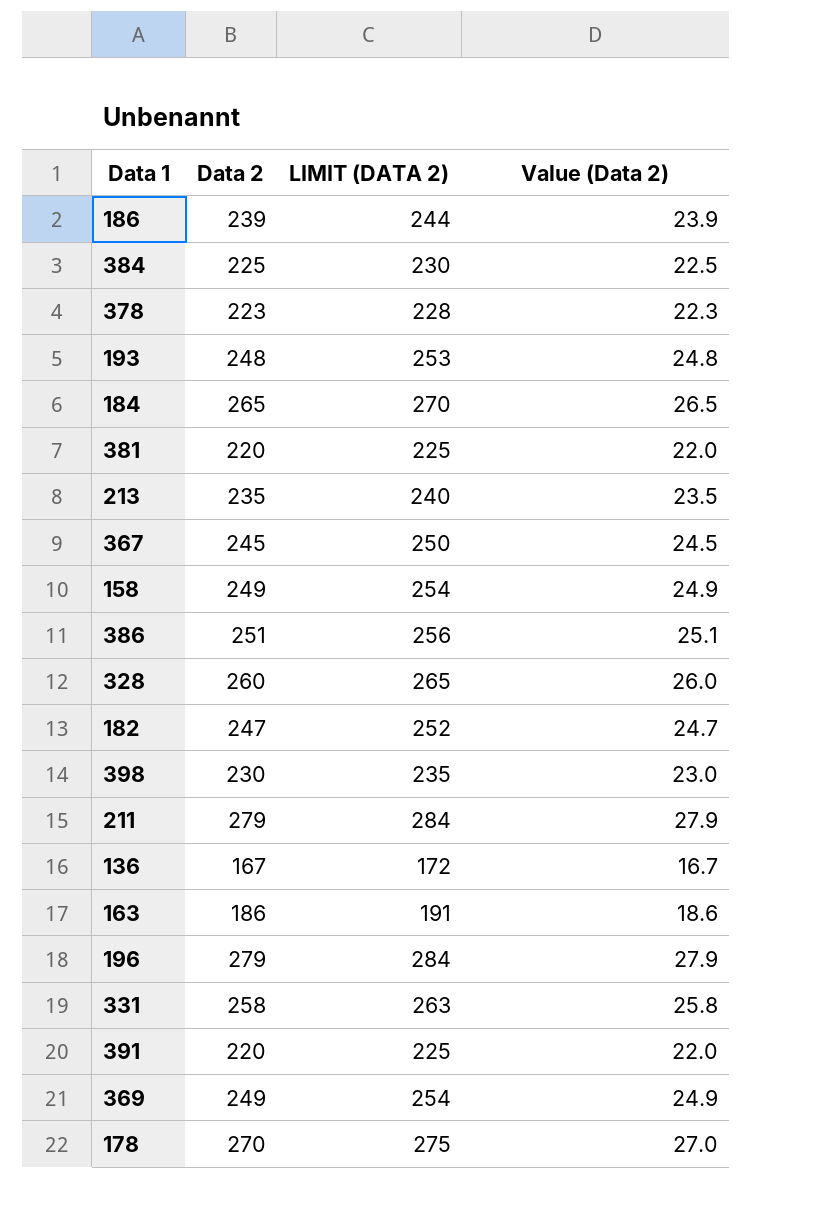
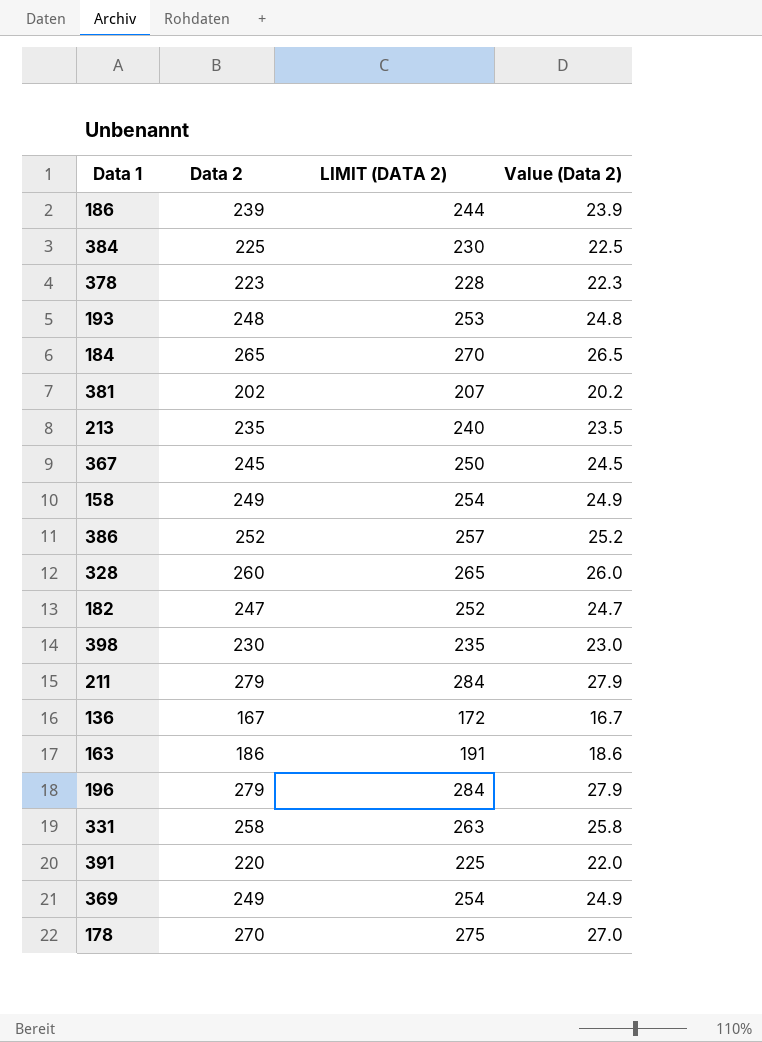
381 | Data 2: 220 -> 202
381 | LIMIT (DATA 2): 225 -> 207
381 | Value (Data 2): 22.0 -> 20.2
386 | Data 2: 251 -> 252
386 | LIMIT (DATA 2): 256 -> 257
386 | Value (Data 2): 25.1 -> 25.2

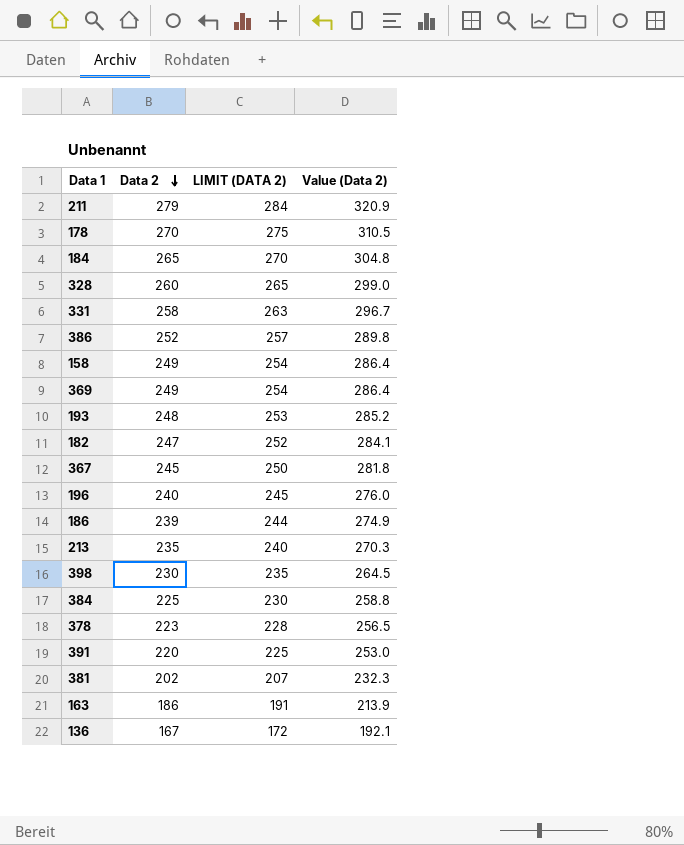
row order: none -> Data 2 descending
column Value (Data 2) | formula: [Data 2] * 0.1 -> [Data 2] * 1.15
196 | Data 2: 279 -> 240
196 | LIMIT (DATA 2): 284 -> 245

